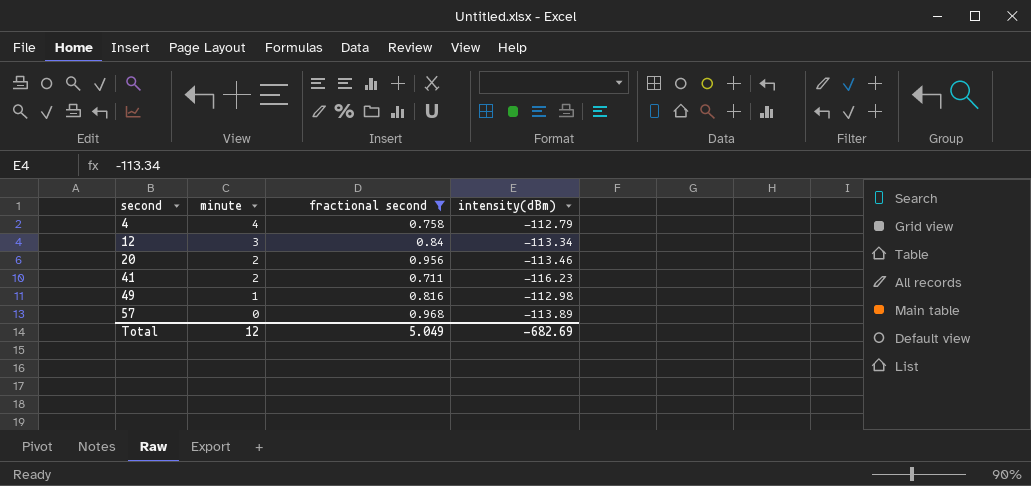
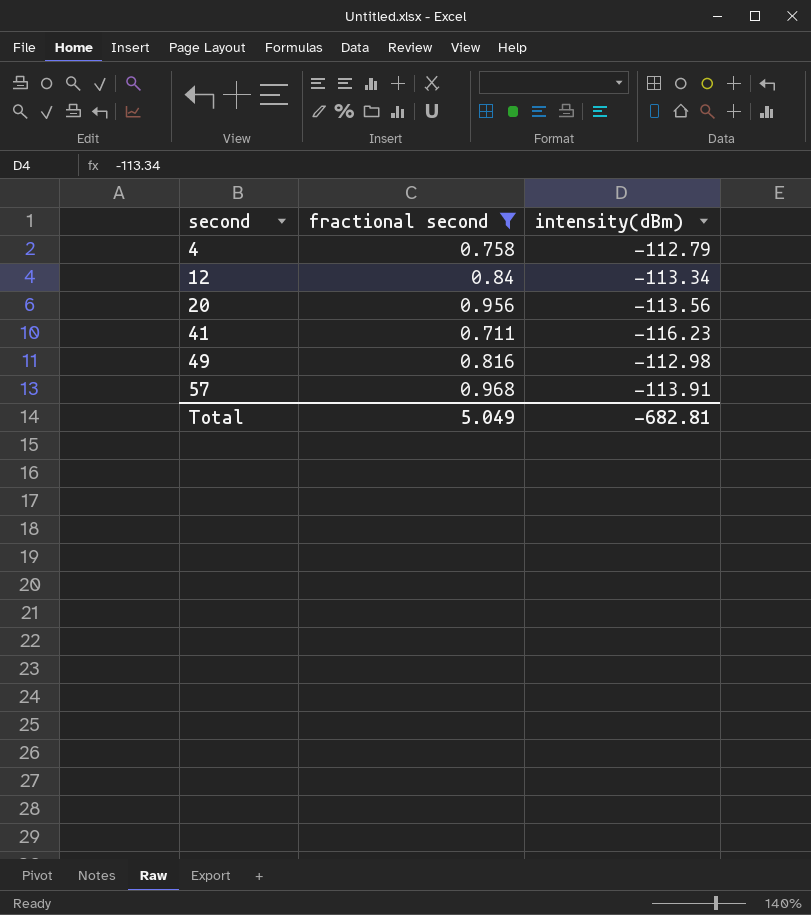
column minute | position: 2 -> none
20 | intensity(dBm): -113.46 -> -113.56
57 | intensity(dBm): -113.89 -> -113.91
Total | intensity(dBm): -682.69 -> -682.81

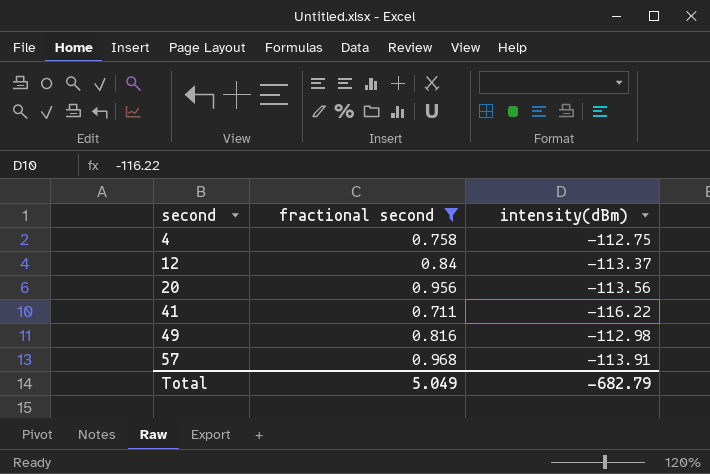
4 | intensity(dBm): -112.79 -> -112.75
12 | intensity(dBm): -113.34 -> -113.37
41 | intensity(dBm): -116.23 -> -116.22
Total | intensity(dBm): -682.81 -> -682.79

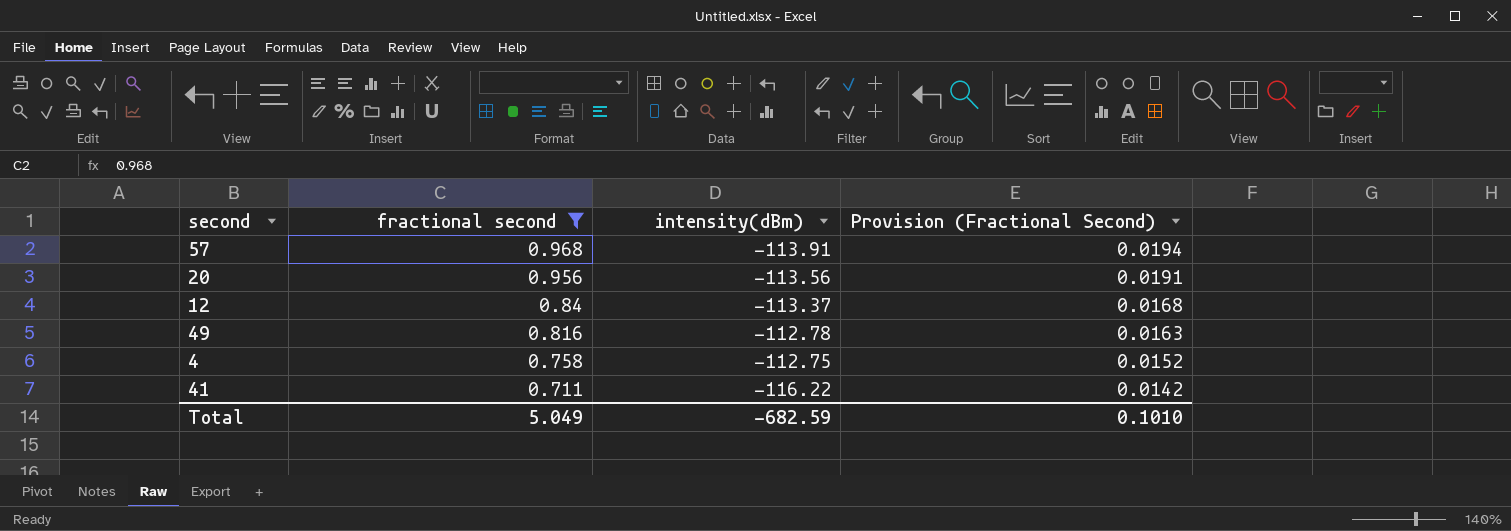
row order: second ascending -> fractional second descending
column Provision (Fractional Second) | formula: none -> [fractional second] * 0.02
49 | intensity(dBm): -112.98 -> -112.78
Total | intensity(dBm): -682.79 -> -682.59

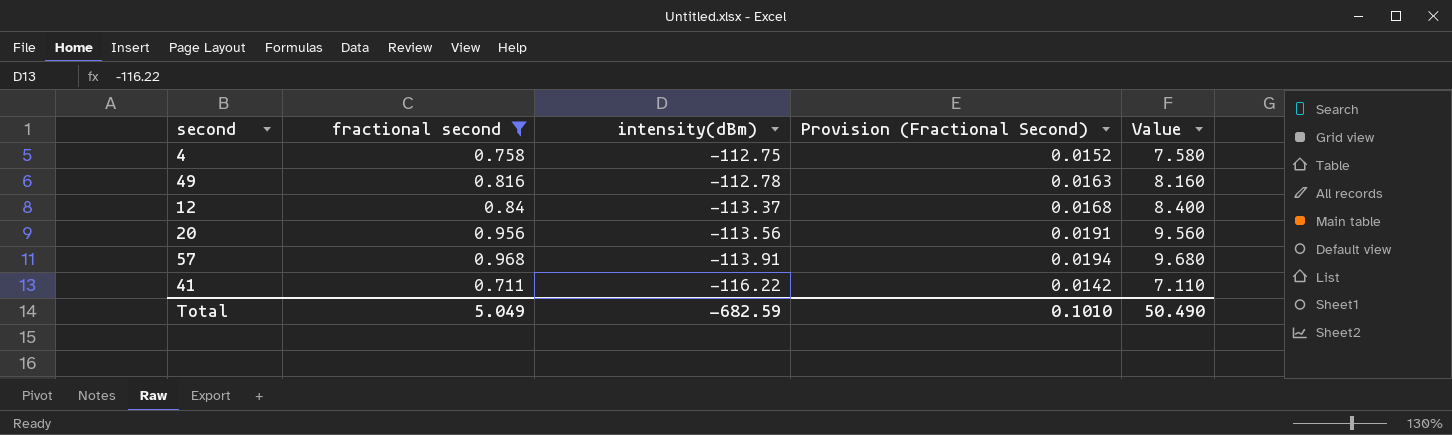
row order: fractional second descending -> intensity(dBm) descending
column Value | formula: none -> [fractional second] * 10

